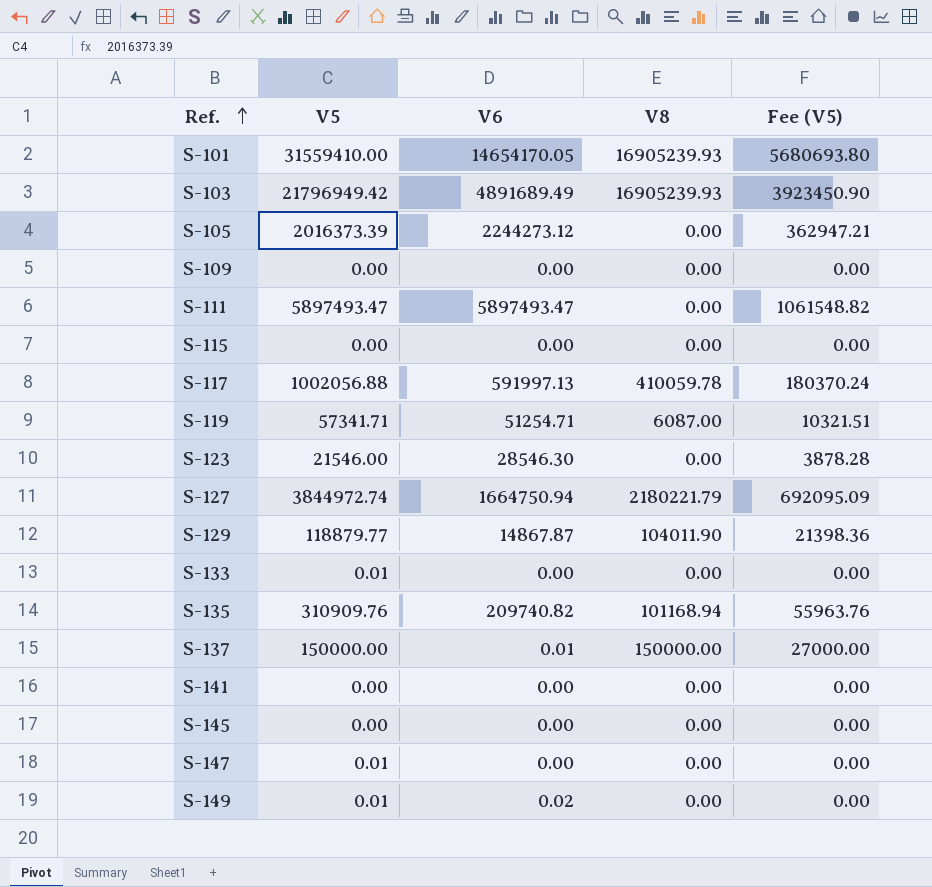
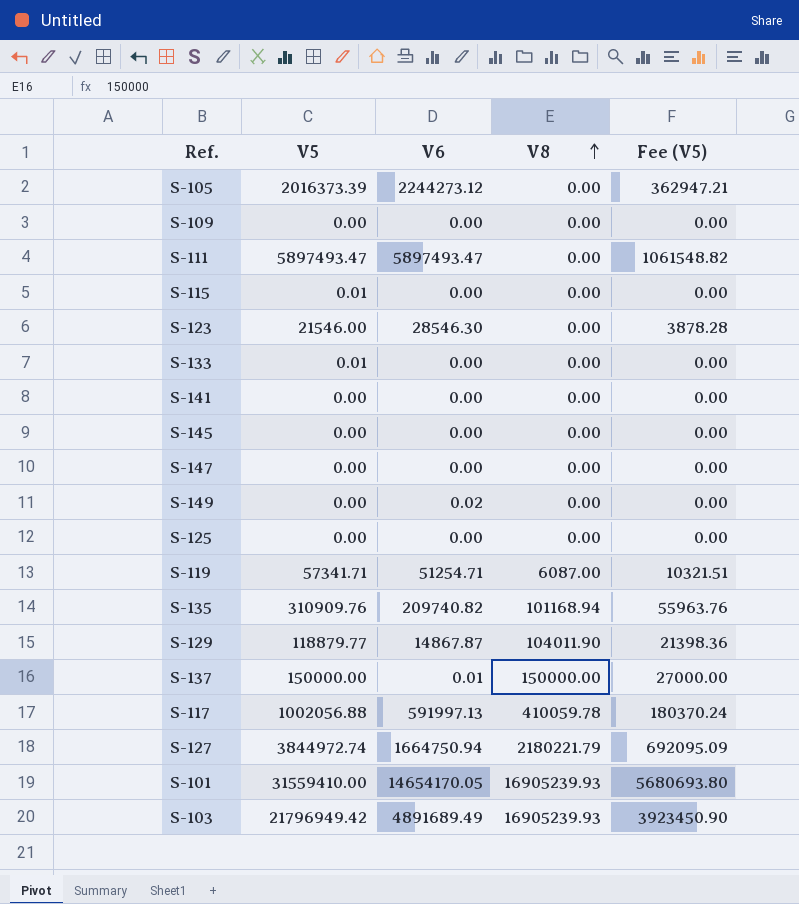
row order: Ref. ascending -> V8 ascending
S-115 | V5: 0.00 -> 0.01
S-147 | V5: 0.01 -> 0.00
S-149 | V5: 0.01 -> 0.00
row S-125: none -> 0.00 | 0.00 | 0.00 | 0.00

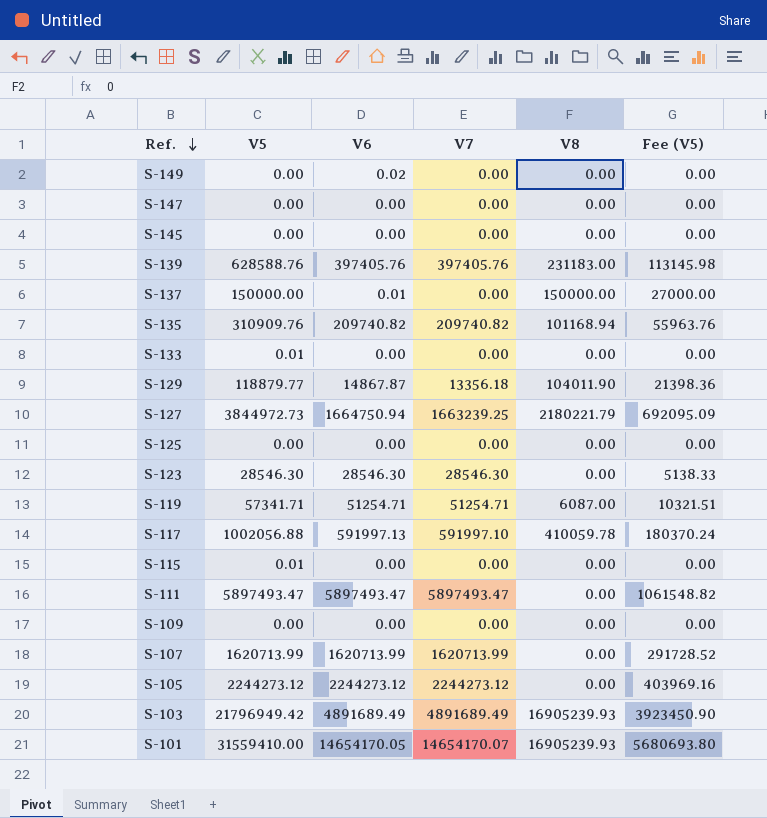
row order: V8 ascending -> Ref. descending
column V7 | position: none -> 4
row S-141: 0.00 | 0.00 | 0.00 | 0.00 -> none
row S-139: none -> 628588.76 | 397405.76 | 397405.76 | 231183.00 | 113145.98
S-127 | V5: 3844972.74 -> 3844972.73
S-123 | V5: 21546.00 -> 28546.30
S-123 | Fee (V5): 3878.28 -> 5138.33
row S-107: none -> 1620713.99 | 1620713.99 | 1620713.99 | 0.00 | 291728.52
S-105 | V5: 2016373.39 -> 2244273.12
S-105 | Fee (V5): 362947.21 -> 403969.16

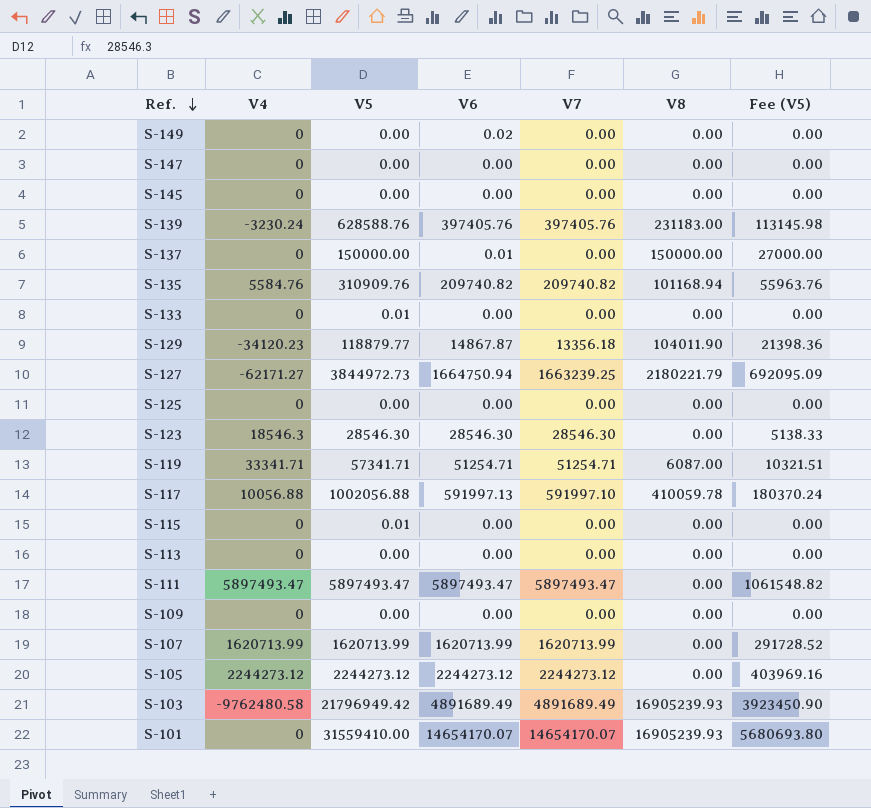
column V4 | position: none -> 2
row S-113: none -> 0 | 0.00 | 0.00 | 0.00 | 0.00 | 0.00
S-101 | V6: 14654170.05 -> 14654170.07

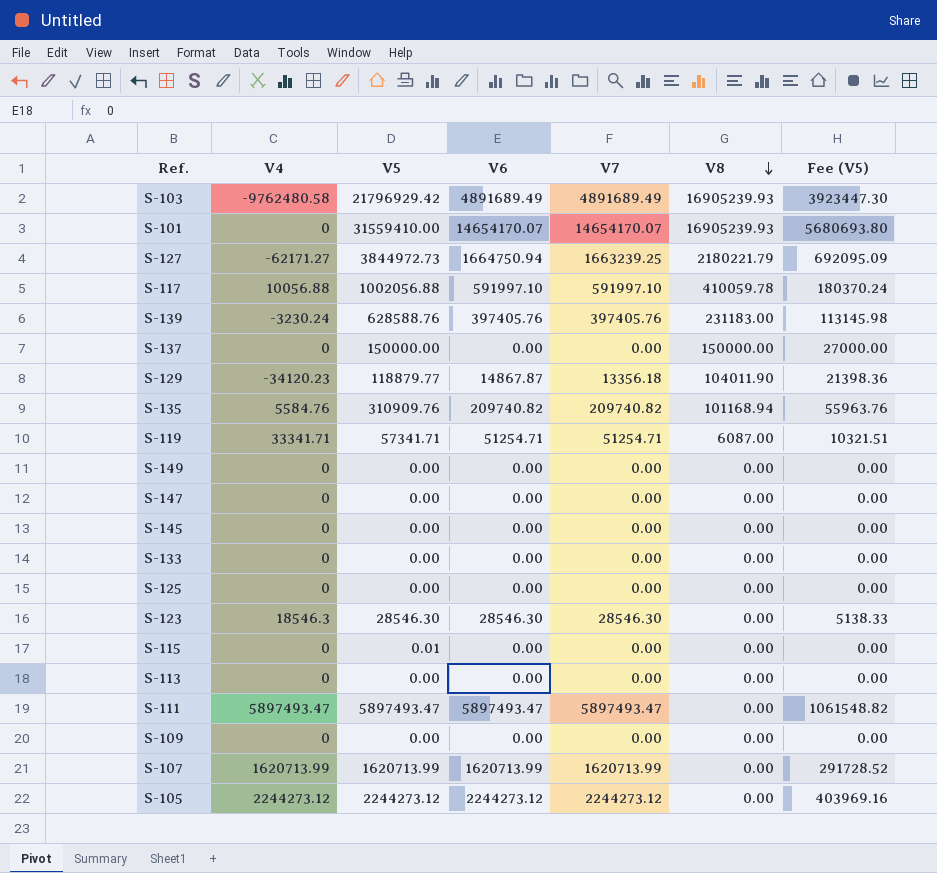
row order: Ref. descending -> V8 descending
S-103 | V5: 21796949.42 -> 21796929.42
S-103 | Fee (V5): 3923450.90 -> 3923447.30
S-117 | V6: 591997.13 -> 591997.10
S-137 | V6: 0.01 -> 0.00
S-149 | V6: 0.02 -> 0.00
S-133 | V5: 0.01 -> 0.00

